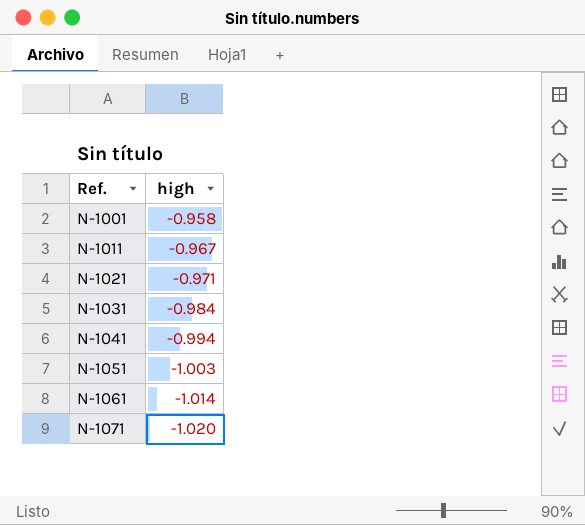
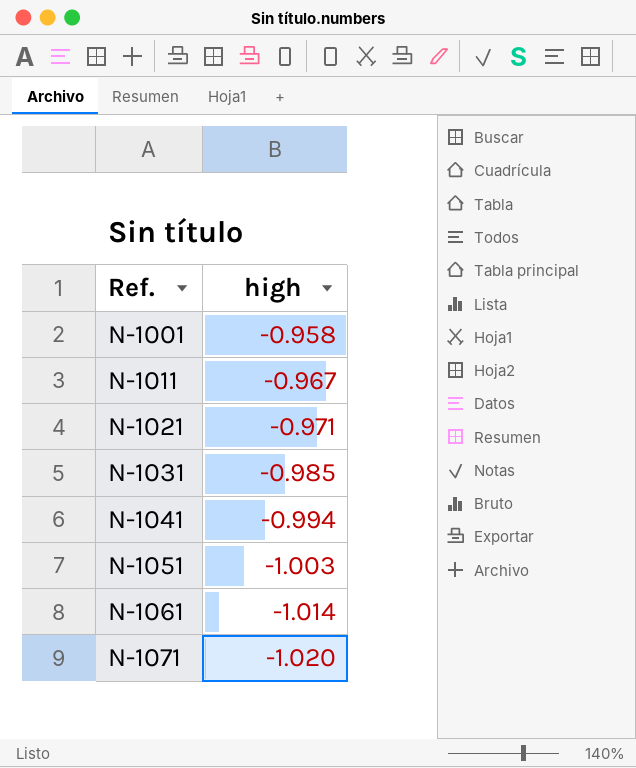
N-1031 | high: -0.984 -> -0.985

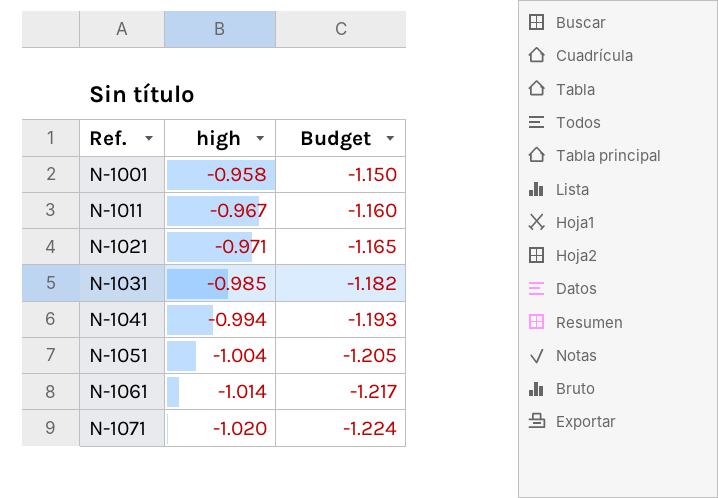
column Budget | formula: none -> [high] * 1.2
N-1051 | high: -1.003 -> -1.004

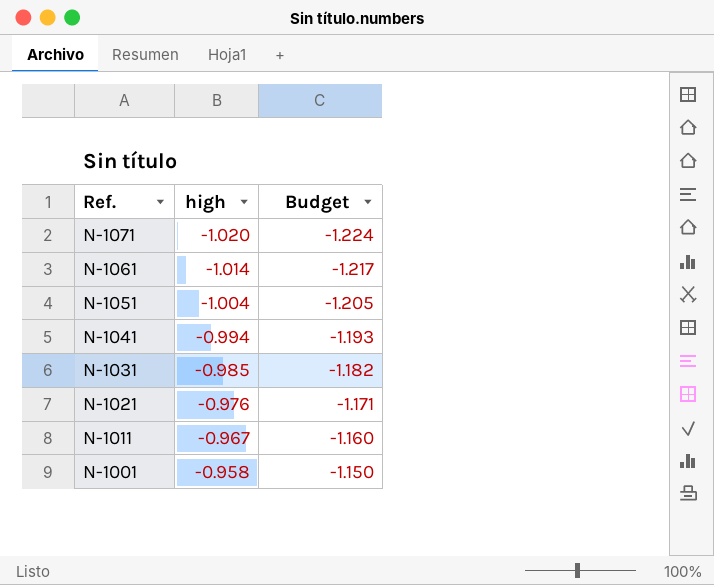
row order: Ref. ascending -> Ref. descending
N-1021 | high: -0.971 -> -0.976
N-1021 | Budget: -1.165 -> -1.171

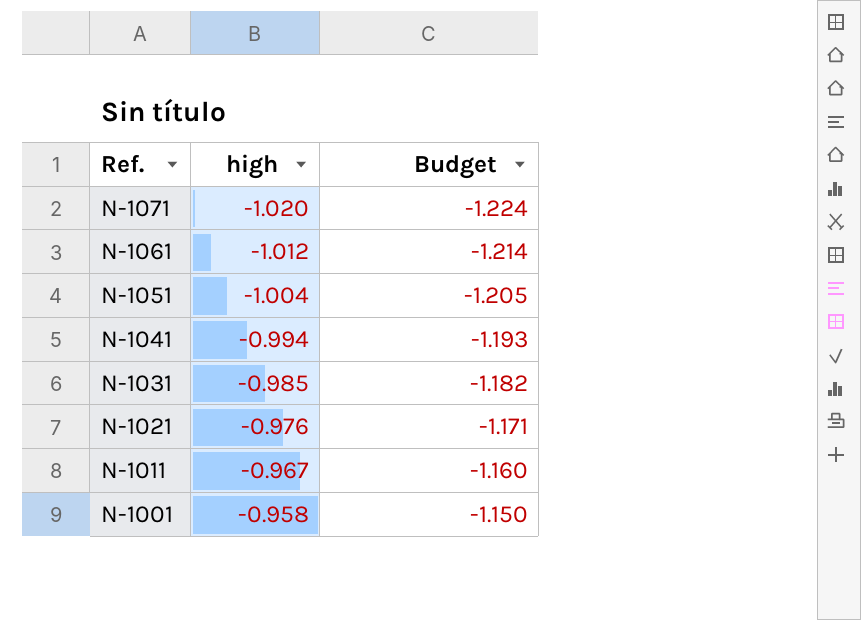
N-1061 | high: -1.014 -> -1.012
N-1061 | Budget: -1.217 -> -1.214

